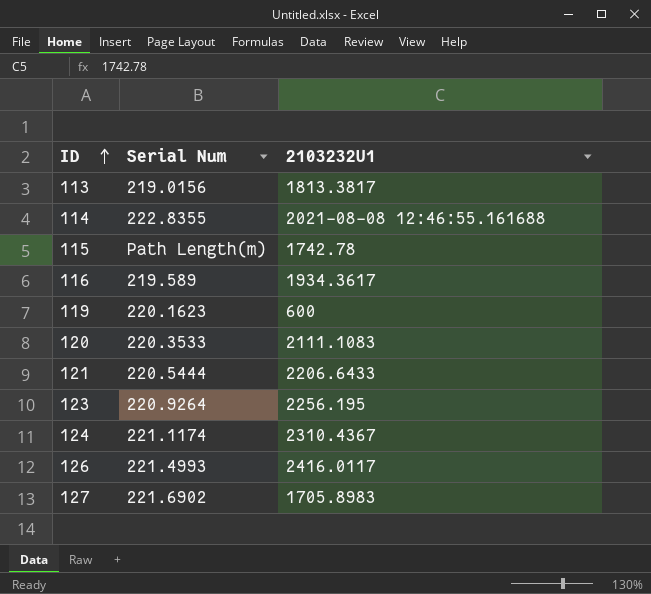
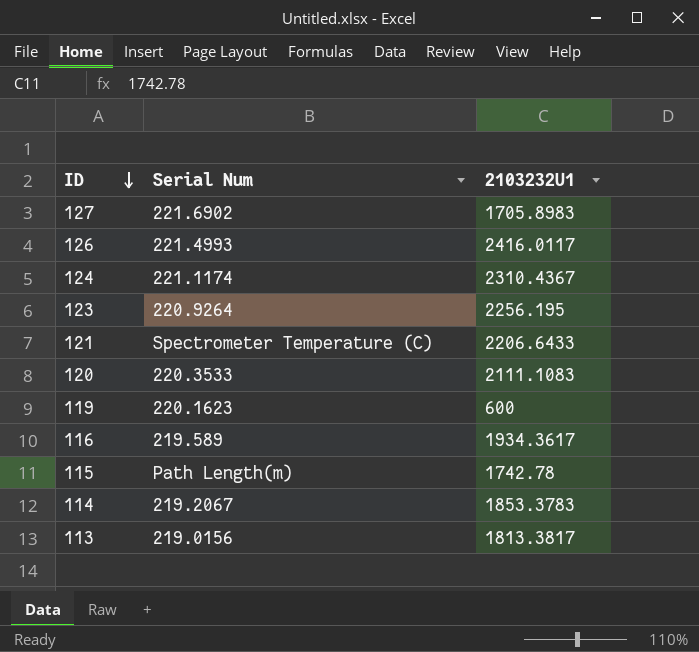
row order: ID ascending -> ID descending
121 | Serial Num: 220.5444 -> Spectrometer Temperature (C)
114 | Serial Num: 222.8355 -> 219.2067
114 | 2103232U1: 2021-08-08 12:46:55.161688 -> 1853.3783

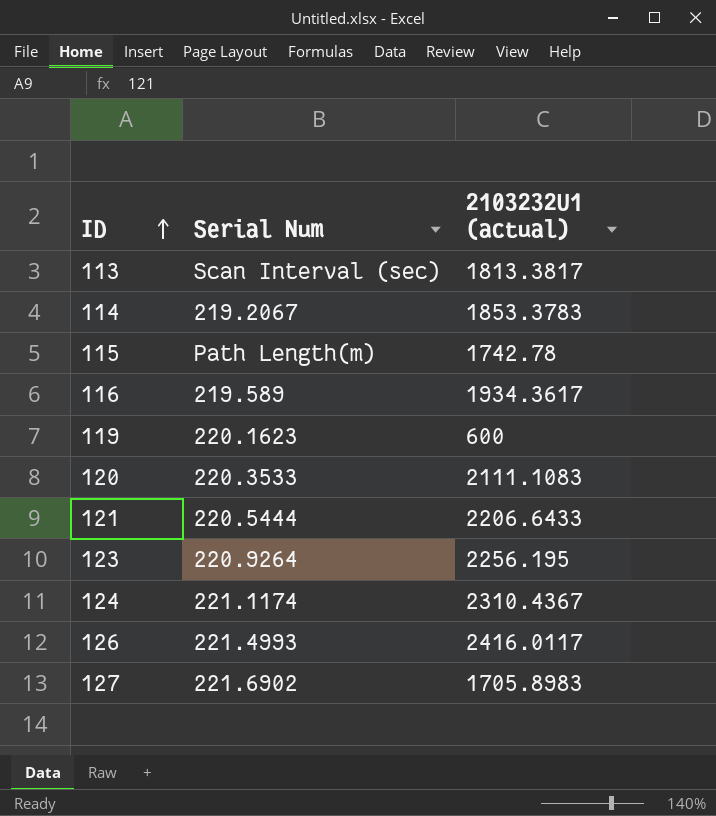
row order: ID descending -> ID ascending
column name: 2103232U1 -> 2103232U1 (actual)
113 | Serial Num: 219.0156 -> Scan Interval (sec)
121 | Serial Num: Spectrometer Temperature (C) -> 220.5444

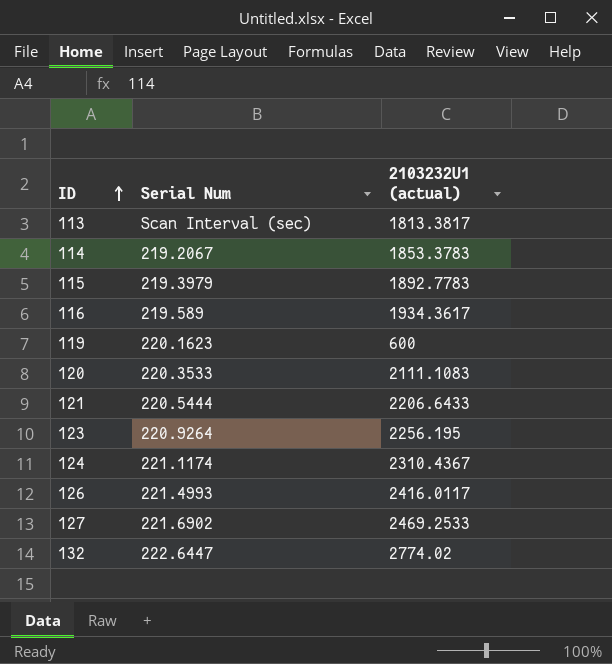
115 | Serial Num: Path Length(m) -> 219.3979
115 | 2103232U1 (actual): 1742.78 -> 1892.7783
127 | 2103232U1 (actual): 1705.8983 -> 2469.2533
row 132: none -> 222.6447 | 2774.02

